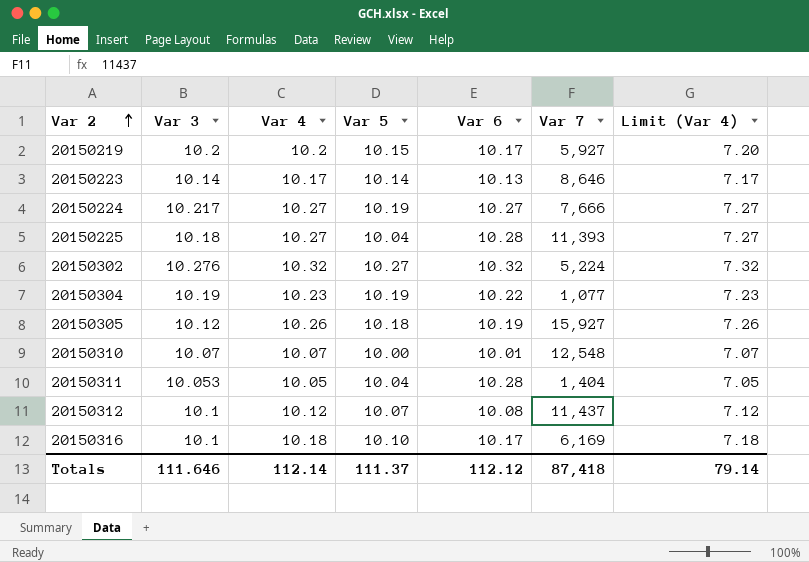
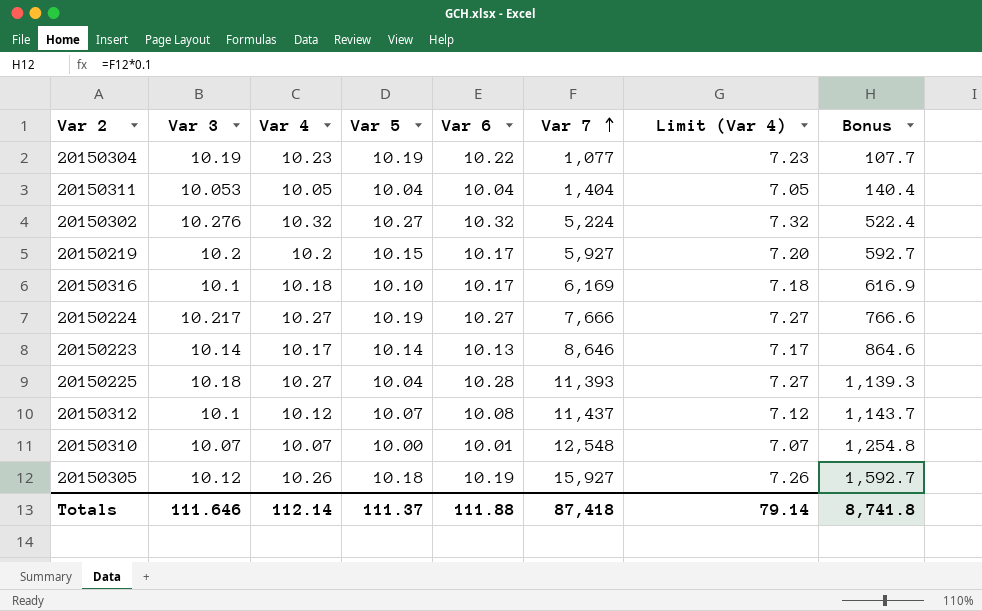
row order: Var 2 ascending -> Var 7 ascending
column Bonus | formula: none -> [Var 7] * 0.1
20150311 | Var 6: 10.28 -> 10.04
Totals | Var 6: 112.12 -> 111.88

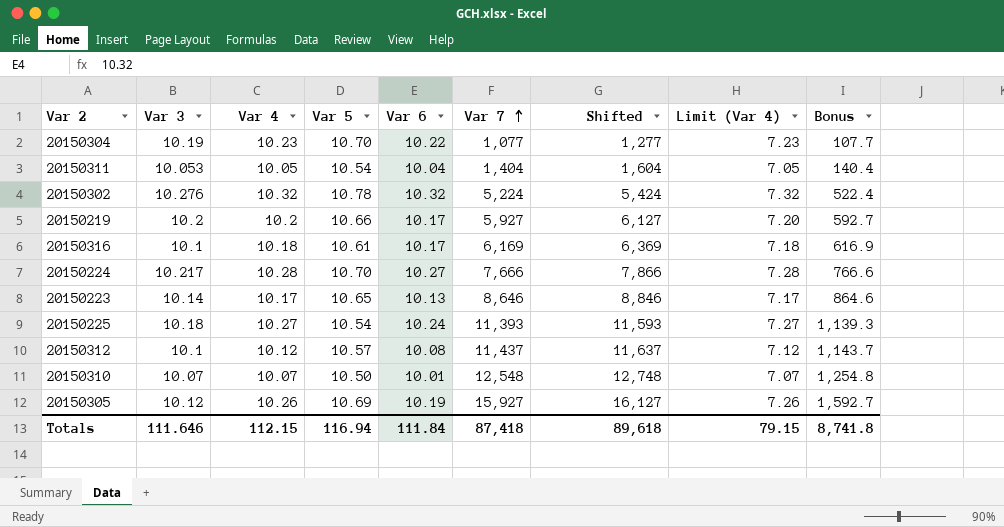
column Shifted | formula: none -> [Var 7] + 200
20150304 | Var 5: 10.19 -> 10.70
20150311 | Var 5: 10.04 -> 10.54
20150302 | Var 5: 10.27 -> 10.78
20150219 | Var 5: 10.15 -> 10.66
20150316 | Var 5: 10.10 -> 10.61
20150224 | Var 4: 10.27 -> 10.28
20150224 | Var 5: 10.19 -> 10.70
20150224 | Limit (Var 4): 7.27 -> 7.28
20150223 | Var 5: 10.14 -> 10.65
20150225 | Var 5: 10.04 -> 10.54
20150225 | Var 6: 10.28 -> 10.24
20150312 | Var 5: 10.07 -> 10.57
20150310 | Var 5: 10.00 -> 10.50
20150305 | Var 5: 10.18 -> 10.69
Totals | Var 4: 112.14 -> 112.15
Totals | Var 5: 111.37 -> 116.94
Totals | Var 6: 111.88 -> 111.84
Totals | Limit (Var 4): 79.14 -> 79.15

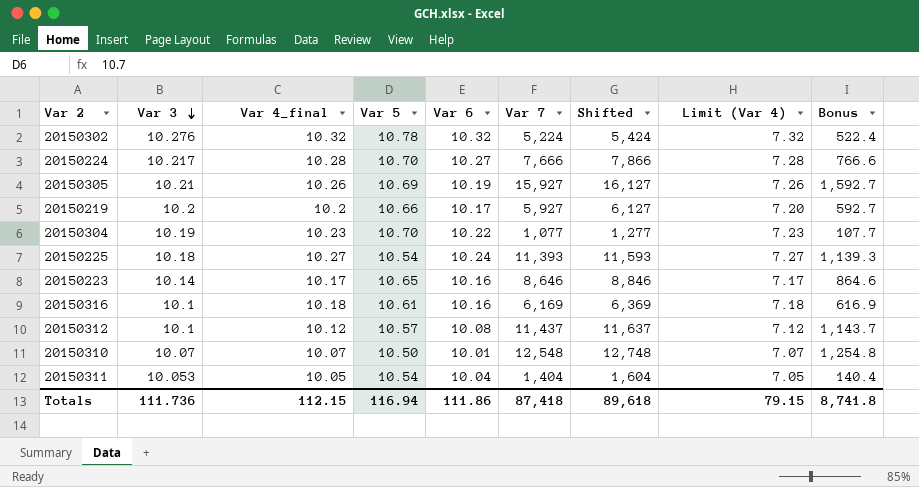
row order: Var 7 ascending -> Var 3 descending
column name: Var 4 -> Var 4_final
20150305 | Var 3: 10.12 -> 10.21
20150223 | Var 6: 10.13 -> 10.16
20150316 | Var 6: 10.17 -> 10.16
Totals | Var 3: 111.646 -> 111.736
Totals | Var 6: 111.84 -> 111.86

